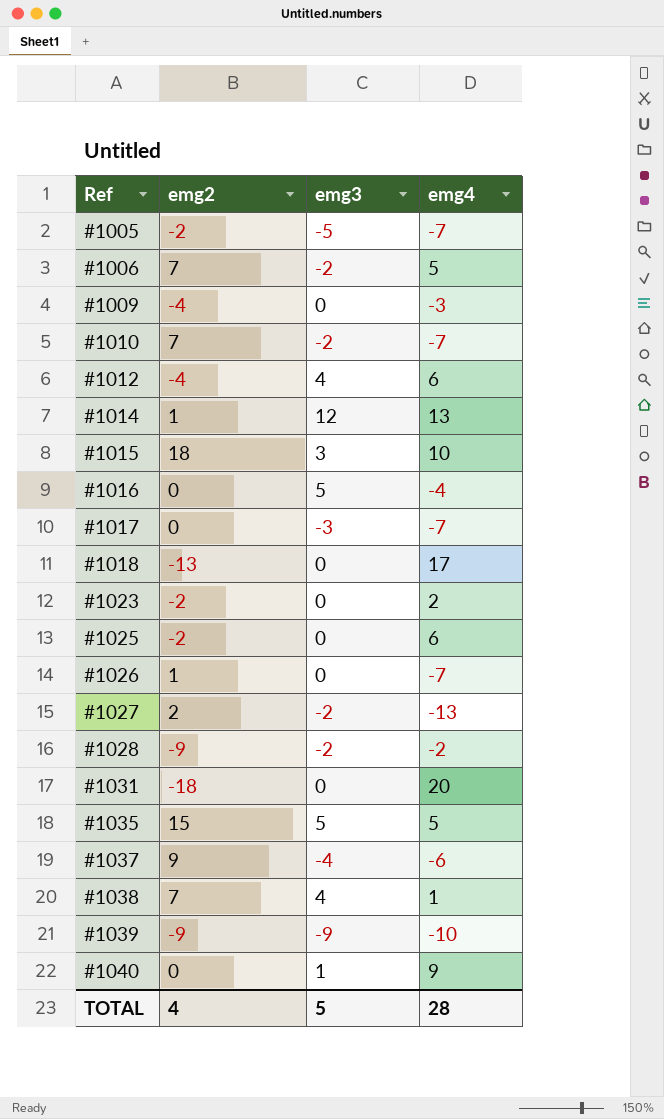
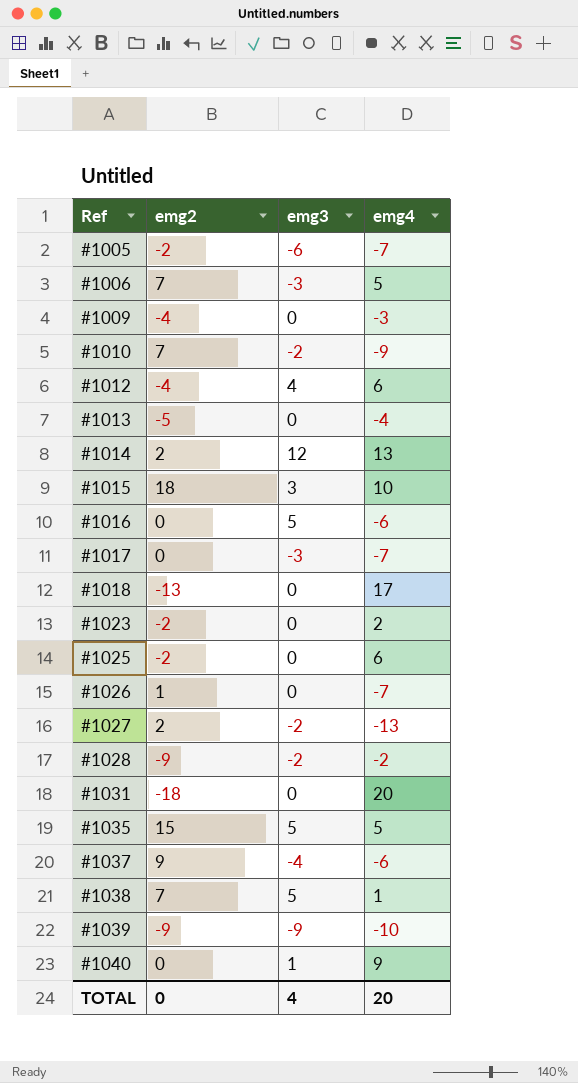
#1005 | emg3: -5 -> -6
#1006 | emg3: -2 -> -3
#1010 | emg4: -7 -> -9
row #1013: none -> -5 | 0 | -4
#1014 | emg2: 1 -> 2
#1016 | emg4: -4 -> -6
#1038 | emg3: 4 -> 5
TOTAL | emg2: 4 -> 0
TOTAL | emg3: 5 -> 4
TOTAL | emg4: 28 -> 20

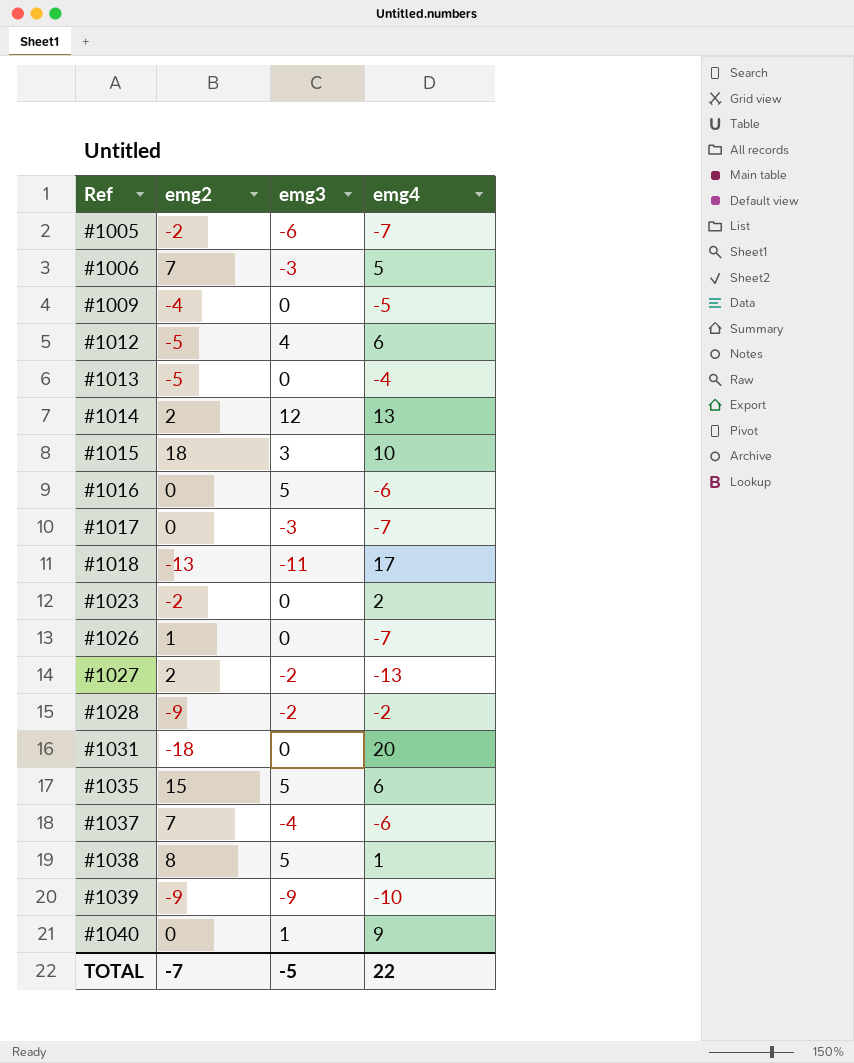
row #1010: 7 | -2 | -9 -> none
row #1025: -2 | 0 | 6 -> none
#1009 | emg4: -3 -> -5
#1012 | emg2: -4 -> -5
#1018 | emg3: 0 -> -11
#1035 | emg4: 5 -> 6
#1037 | emg2: 9 -> 7
#1038 | emg2: 7 -> 8
TOTAL | emg2: 0 -> -7
TOTAL | emg3: 4 -> -5
TOTAL | emg4: 20 -> 22

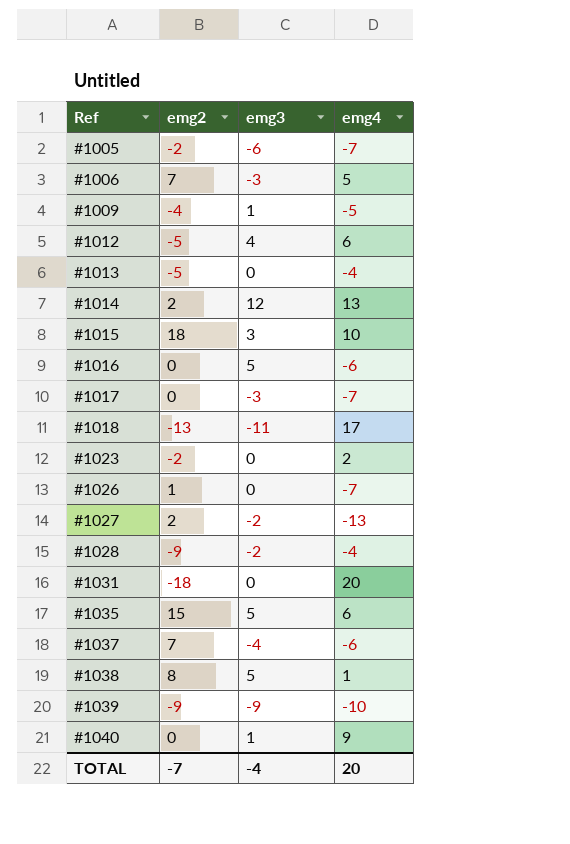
#1009 | emg3: 0 -> 1
#1028 | emg4: -2 -> -4
TOTAL | emg3: -5 -> -4
TOTAL | emg4: 22 -> 20

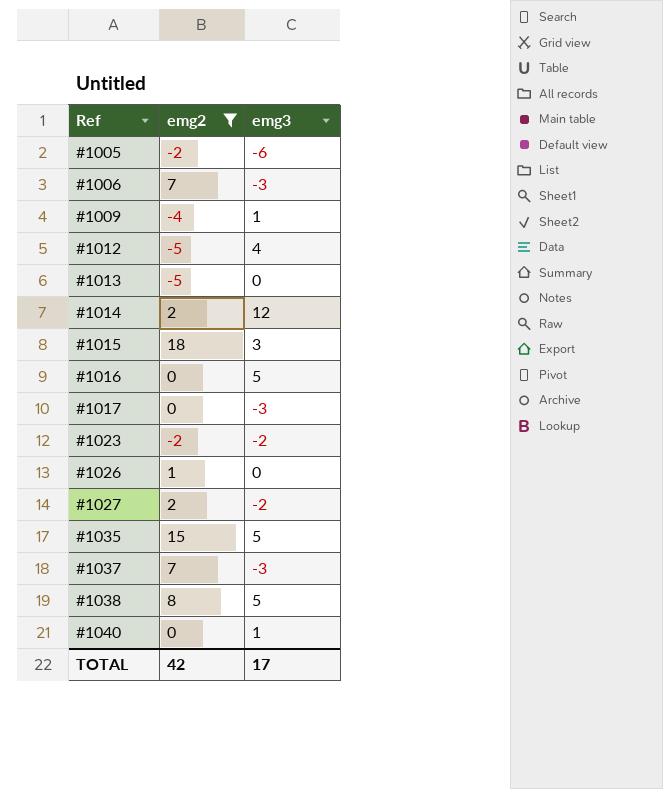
filter: none -> emg2 >= -5
column emg4 | position: 4 -> none
#1023 | emg3: 0 -> -2
#1037 | emg3: -4 -> -3
TOTAL | emg2: -7 -> 42
TOTAL | emg3: -4 -> 17

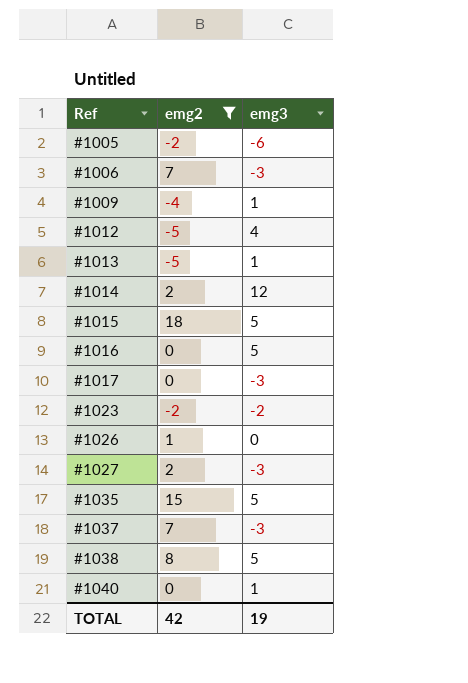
#1013 | emg3: 0 -> 1
#1015 | emg3: 3 -> 5
#1027 | emg3: -2 -> -3
TOTAL | emg3: 17 -> 19

